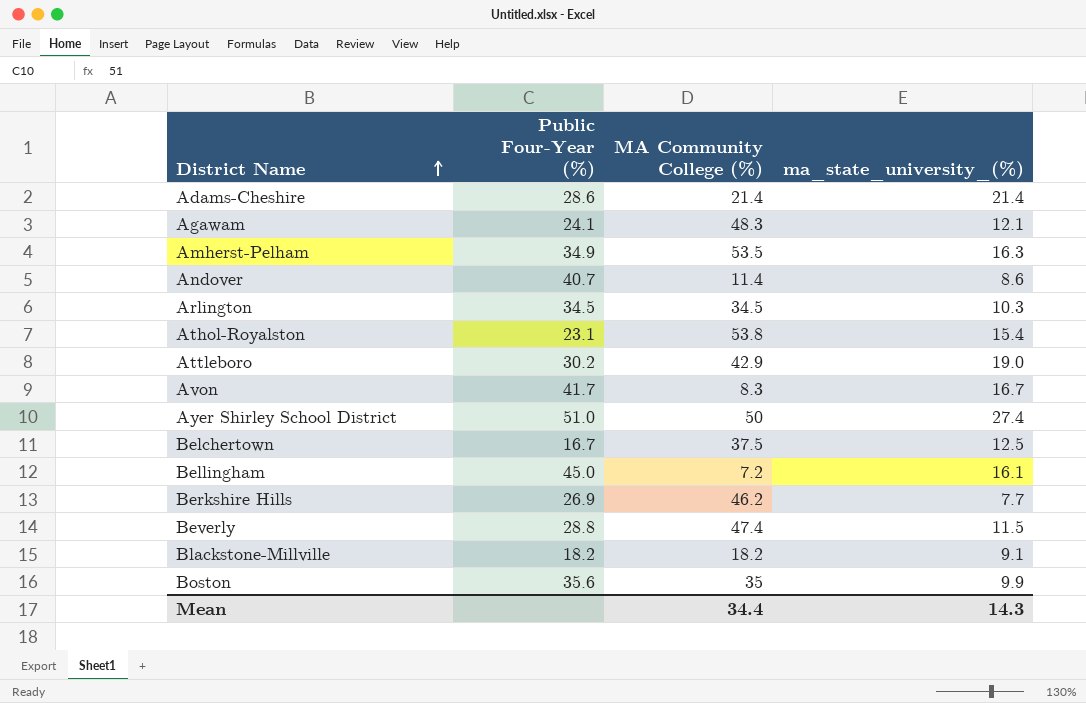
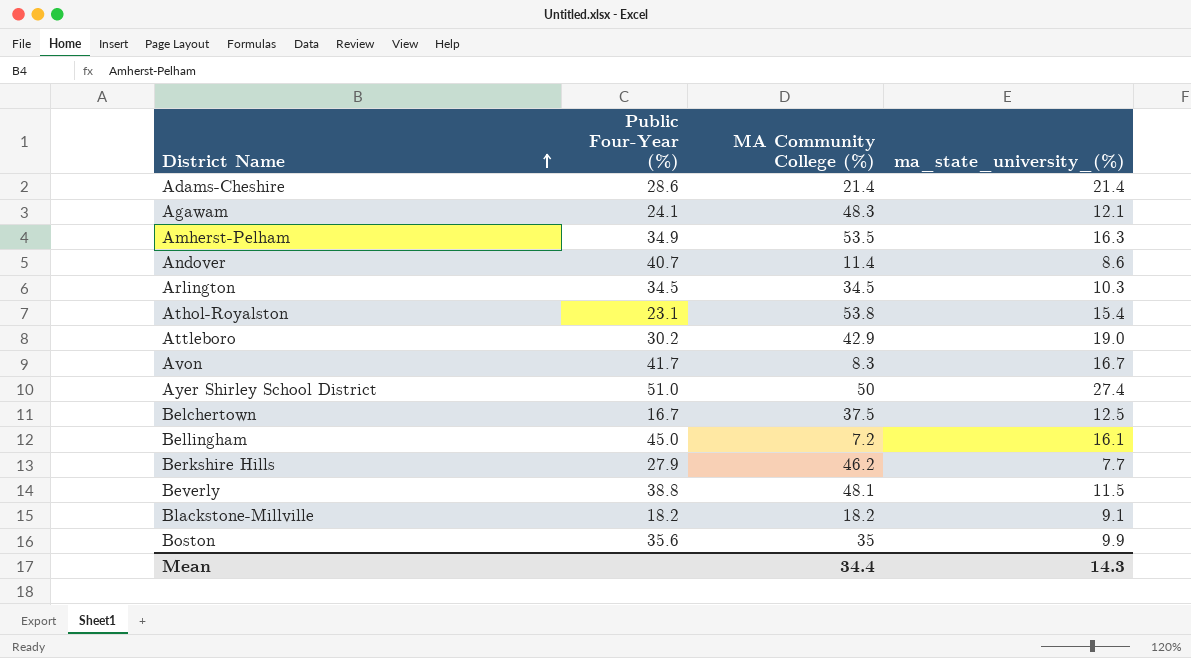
Berkshire Hills | Public Four-Year (%): 26.9 -> 27.9
Beverly | Public Four-Year (%): 28.8 -> 38.8
Beverly | MA Community College (%): 47.4 -> 48.1

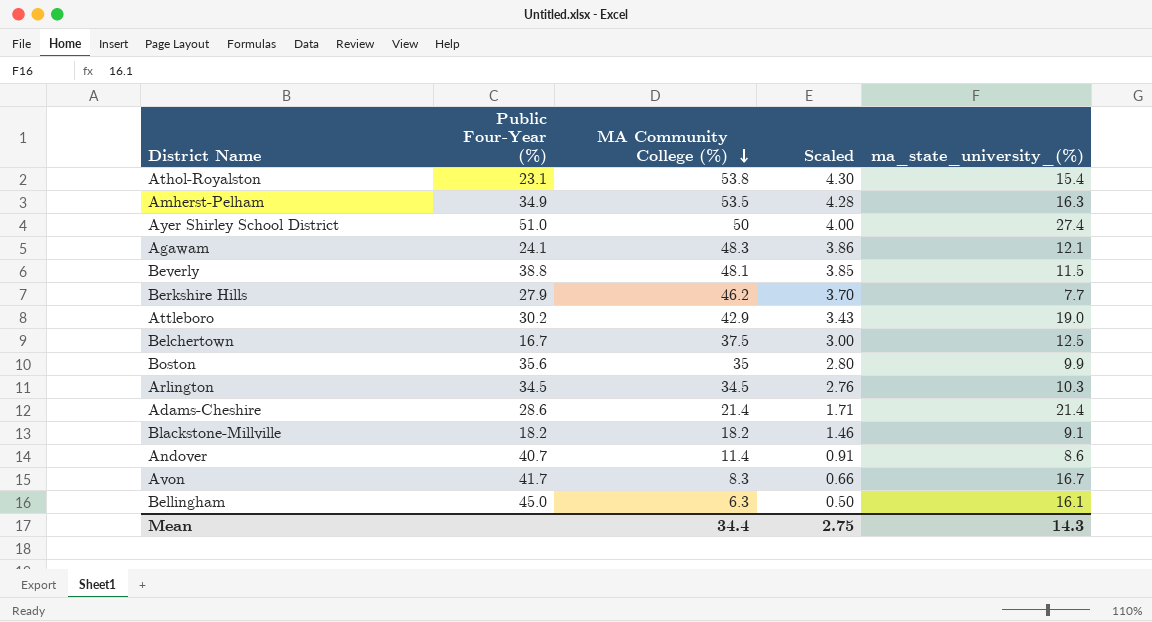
row order: District Name ascending -> MA Community College (%) descending
column Scaled | formula: none -> [MA Community College (%)] * 0.08
Bellingham | MA Community College (%): 7.2 -> 6.3

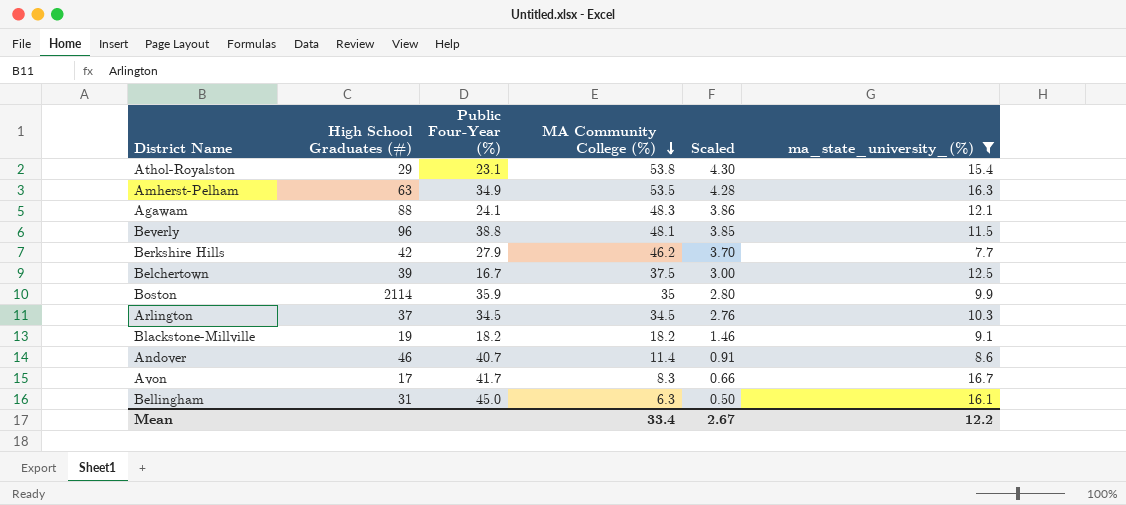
filter: none -> ma_state_university_(%) <= 16.7
column High School Graduates (#) | position: none -> 2
Boston | Public Four-Year (%): 35.6 -> 35.9
Mean | MA Community College (%): 34.4 -> 33.4
Mean | Scaled: 2.75 -> 2.67
Mean | ma_state_university_(%): 14.3 -> 12.2

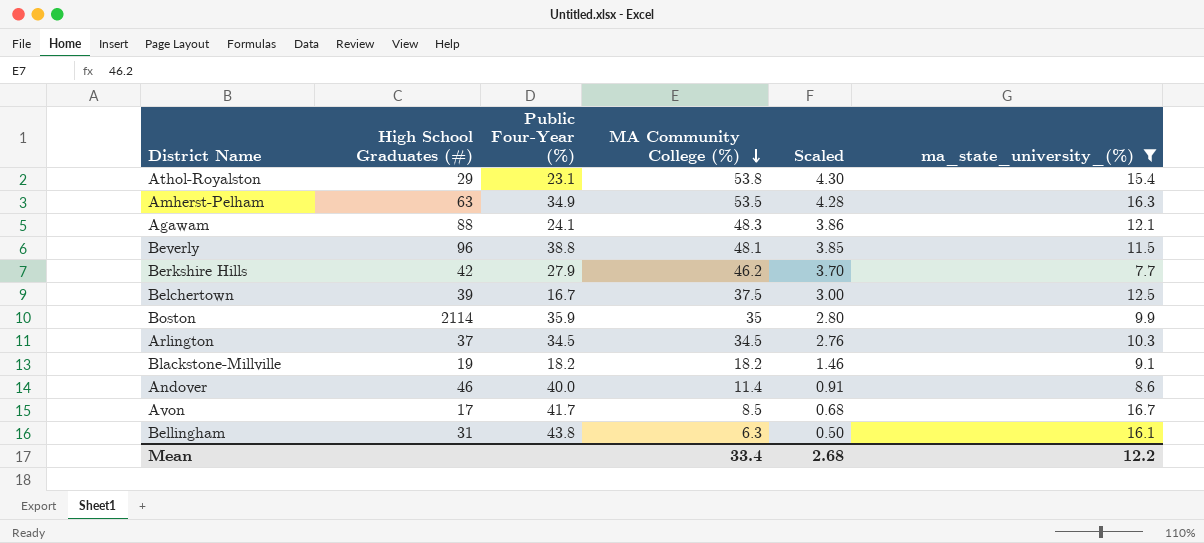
Andover | Public Four-Year (%): 40.7 -> 40.0
Avon | MA Community College (%): 8.3 -> 8.5
Avon | Scaled: 0.66 -> 0.68
Bellingham | Public Four-Year (%): 45.0 -> 43.8
Mean | Scaled: 2.67 -> 2.68

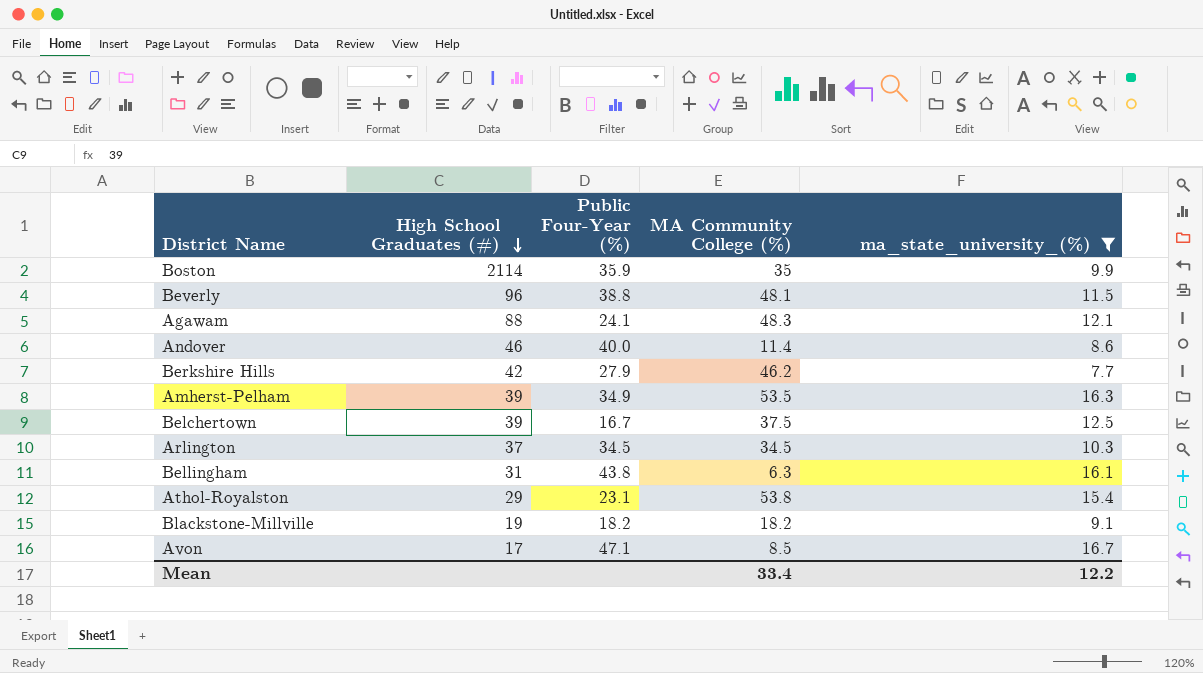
row order: MA Community College (%) descending -> High School Graduates (#) descending
column Scaled | formula: [MA Community College (%)] * 0.08 -> none
Amherst-Pelham | High School Graduates (#): 63 -> 39
Avon | Public Four-Year (%): 41.7 -> 47.1

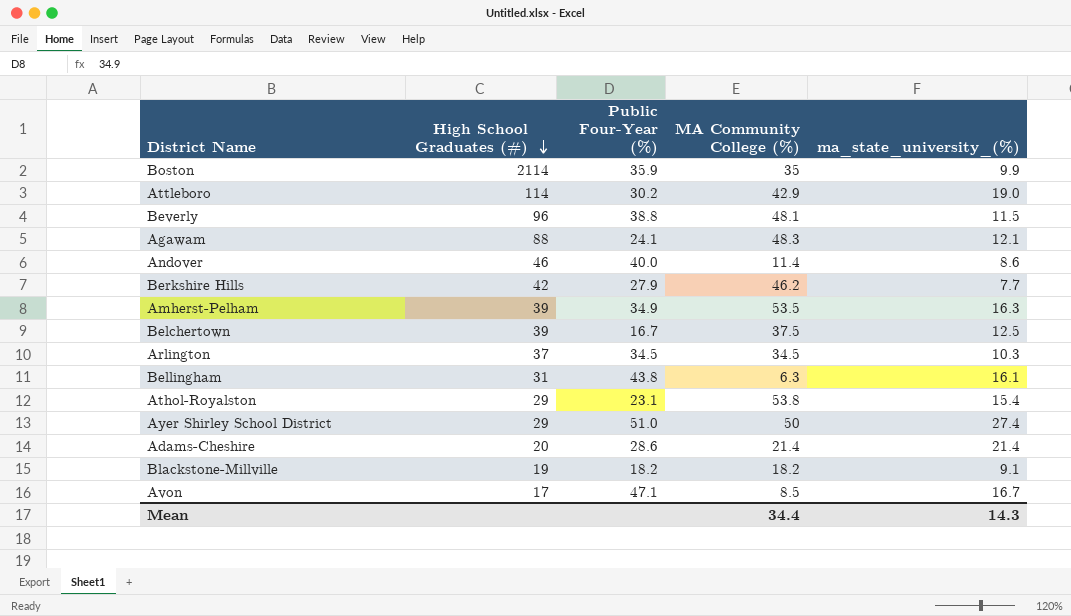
filter: ma_state_university_(%) <= 16.7 -> none
Mean | MA Community College (%): 33.4 -> 34.4
Mean | ma_state_university_(%): 12.2 -> 14.3

